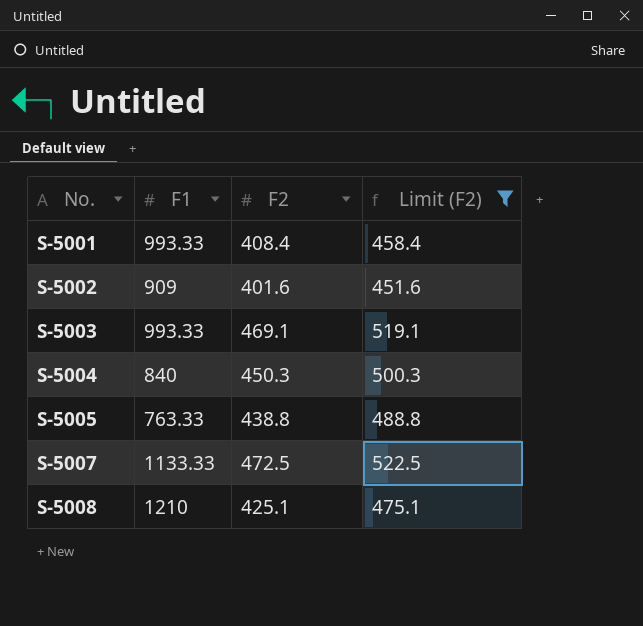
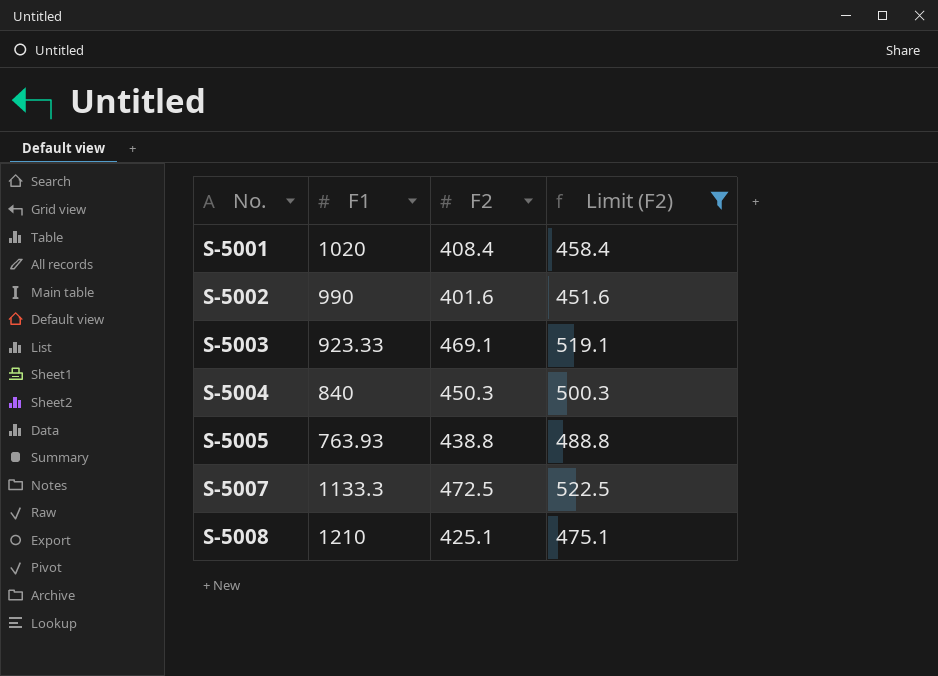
S-5001 | F1: 993.33 -> 1020
S-5002 | F1: 909 -> 990
S-5003 | F1: 993.33 -> 923.33
S-5005 | F1: 763.33 -> 763.93
S-5007 | F1: 1133.33 -> 1133.3

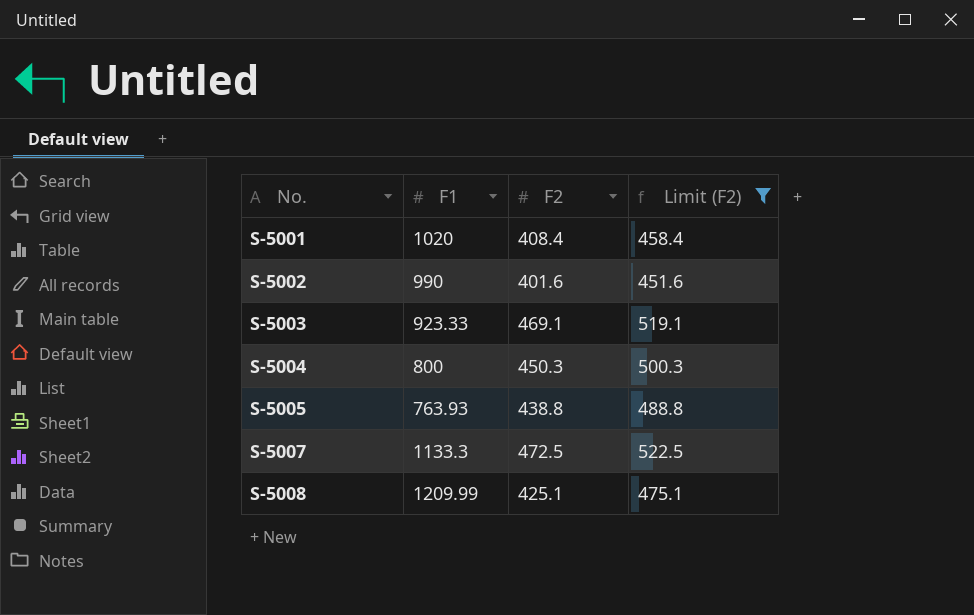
S-5004 | F1: 840 -> 800
S-5008 | F1: 1210 -> 1209.99

